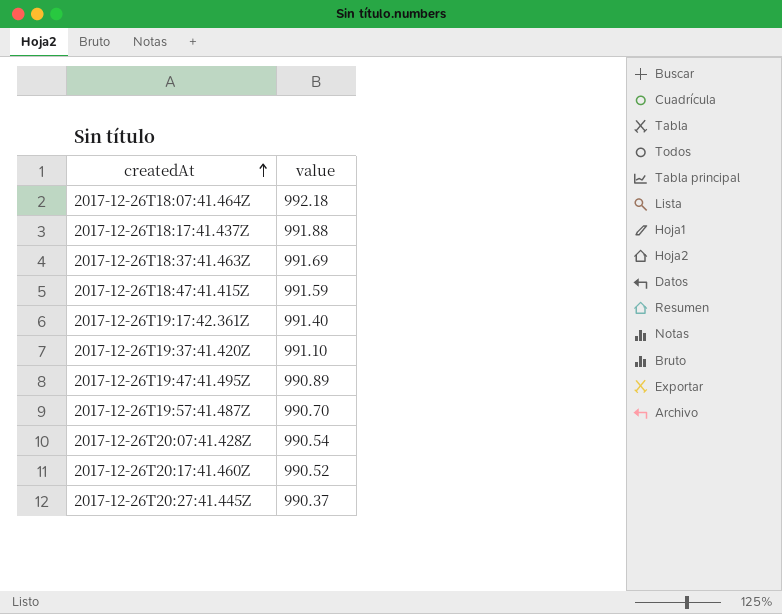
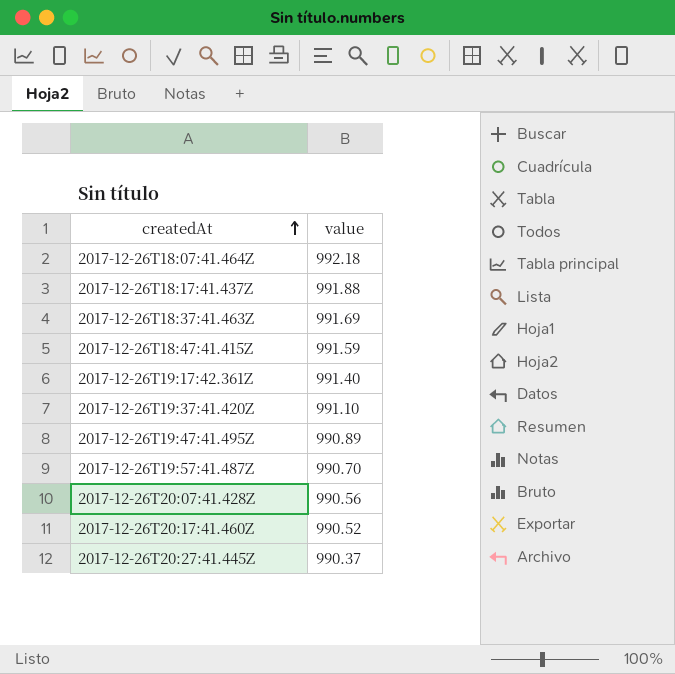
2017-12-26T20:07:41.428Z | value: 990.54 -> 990.56

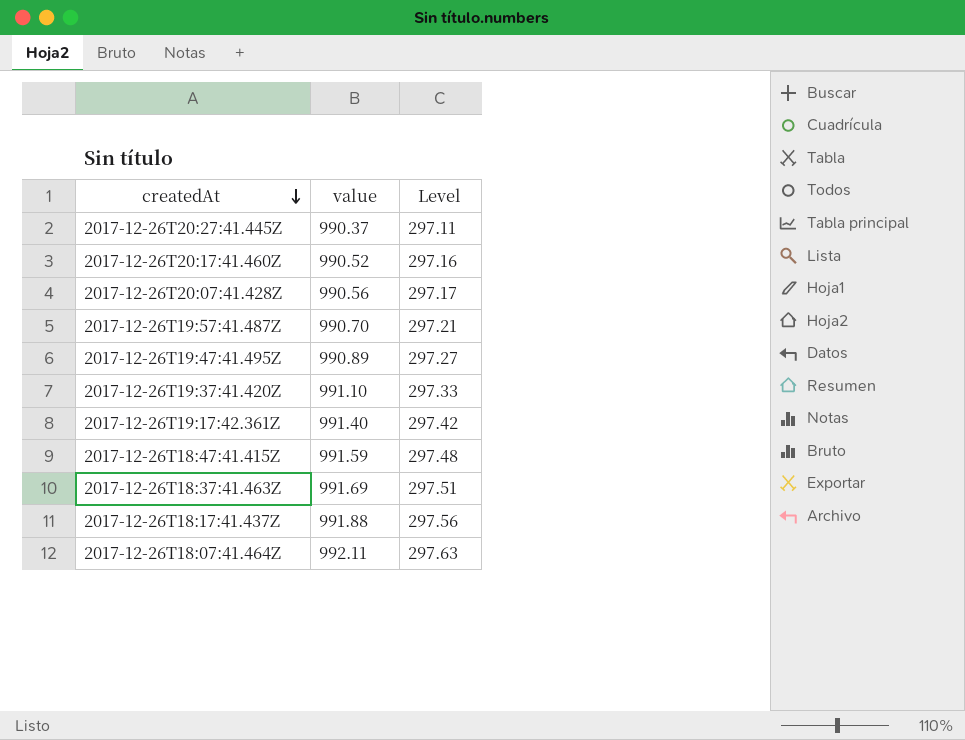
row order: createdAt ascending -> createdAt descending
column Level | formula: none -> [value] * 0.3
2017-12-26T18:07:41.464Z | value: 992.18 -> 992.11

